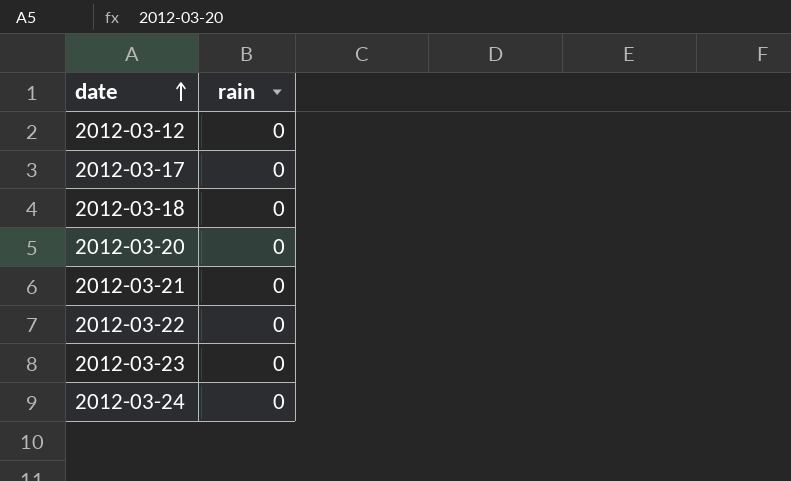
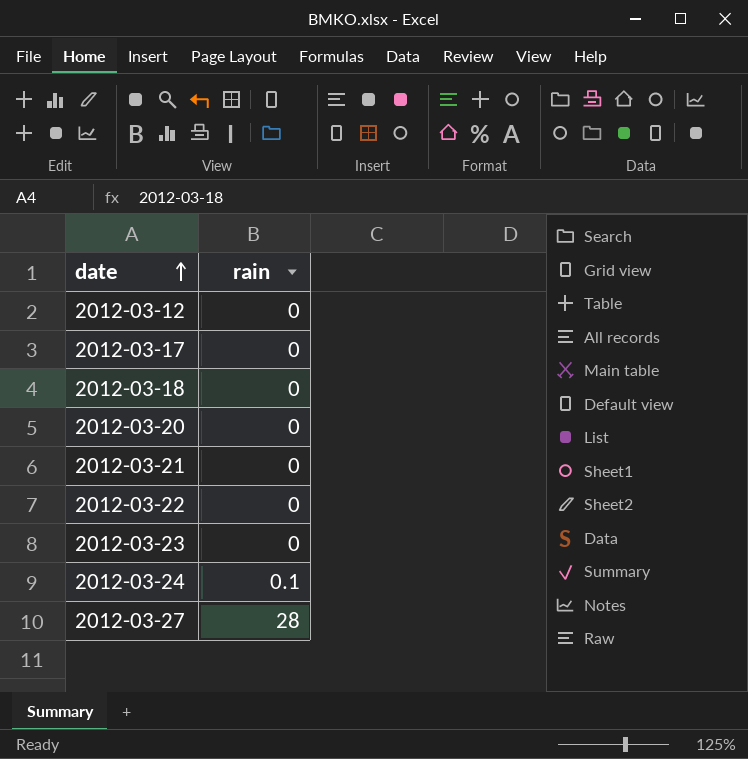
2012-03-24 | rain: 0 -> 0.1
row 2012-03-27: none -> 28

